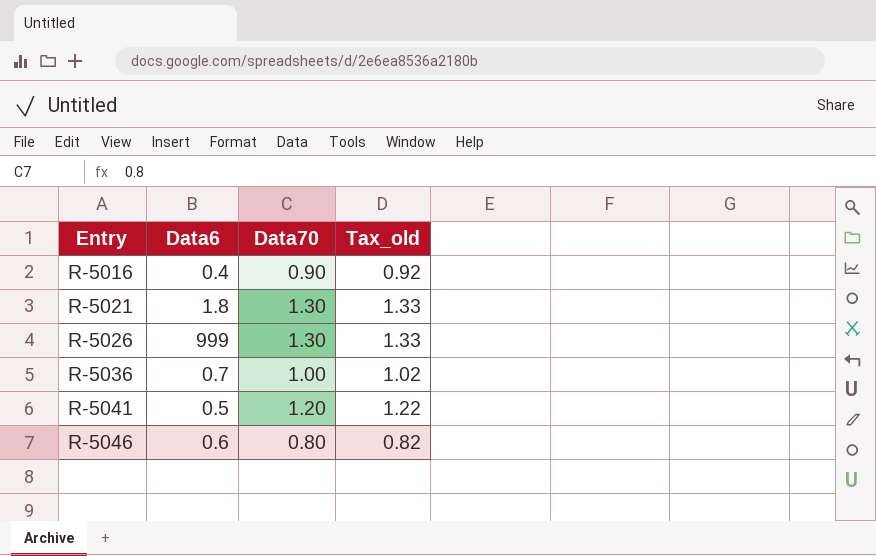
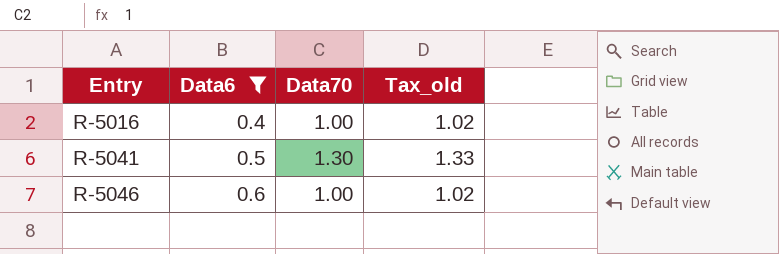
filter: none -> Data6 <= 0.6
R-5016 | Data70: 0.90 -> 1.00
R-5016 | Tax_old: 0.92 -> 1.02
R-5041 | Data70: 1.20 -> 1.30
R-5041 | Tax_old: 1.22 -> 1.33
R-5046 | Data70: 0.80 -> 1.00
R-5046 | Tax_old: 0.82 -> 1.02

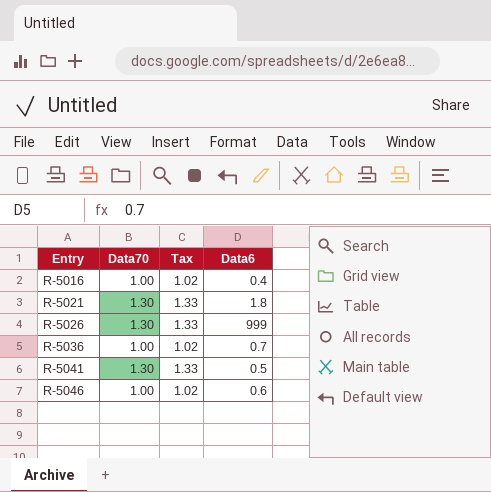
filter: Data6 <= 0.6 -> none
column name: Tax_old -> Tax
column Data6 | position: 2 -> 4

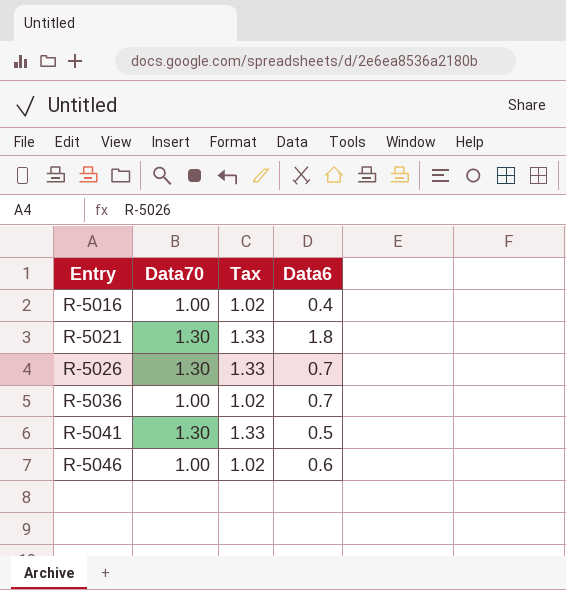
R-5026 | Data6: 999 -> 0.7

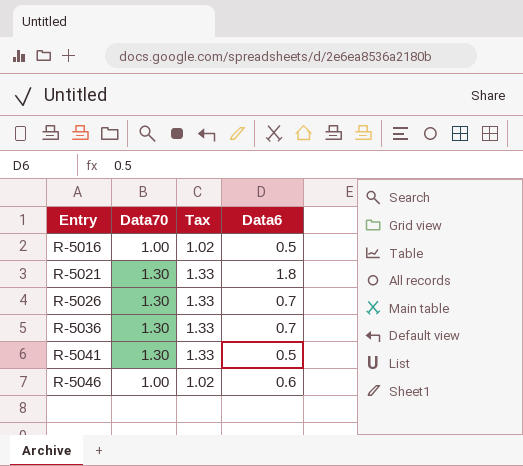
R-5016 | Data6: 0.4 -> 0.5
R-5036 | Data70: 1.00 -> 1.30
R-5036 | Tax: 1.02 -> 1.33

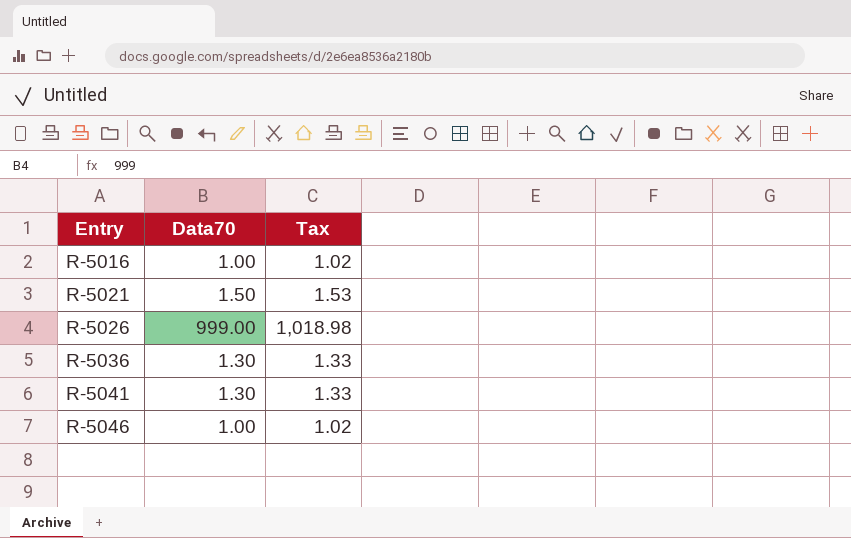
column Data6 | position: 4 -> none
R-5021 | Data70: 1.30 -> 1.50
R-5021 | Tax: 1.33 -> 1.53
R-5026 | Data70: 1.30 -> 999.00
R-5026 | Tax: 1.33 -> 1,018.98

